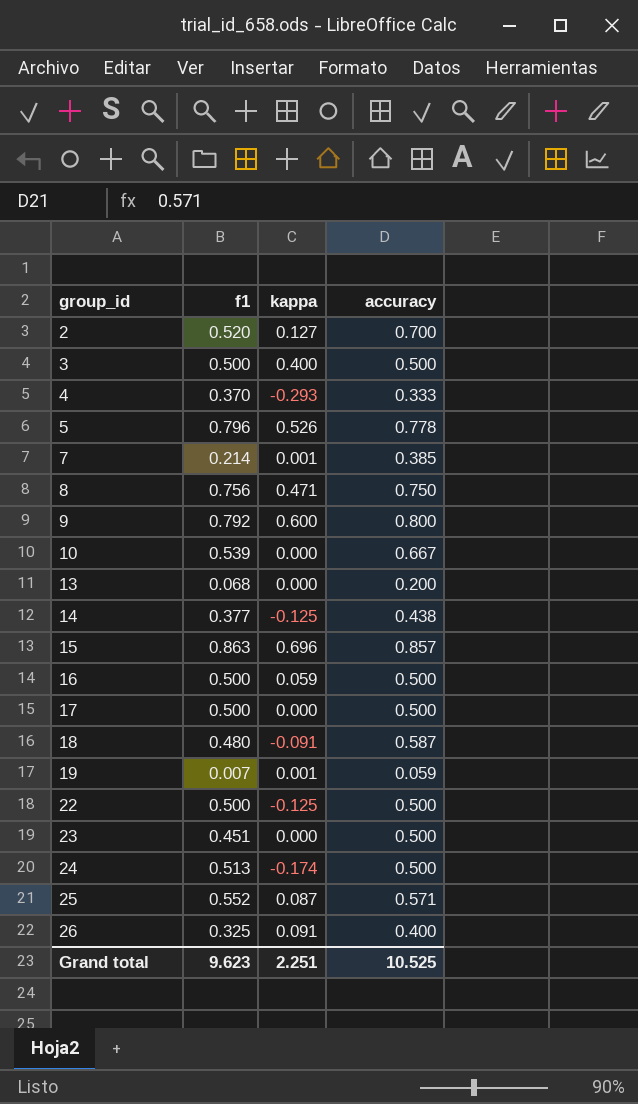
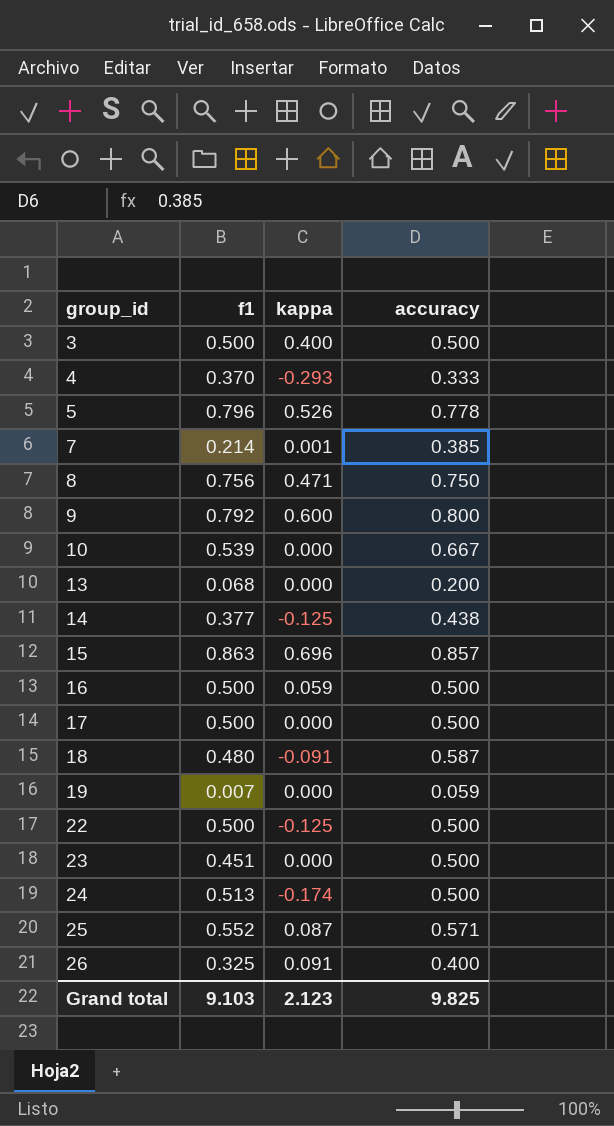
row 2: 0.520 | 0.127 | 0.700 -> none
19 | kappa: 0.001 -> 0.000
Grand total | f1: 9.623 -> 9.103
Grand total | kappa: 2.251 -> 2.123
Grand total | accuracy: 10.525 -> 9.825

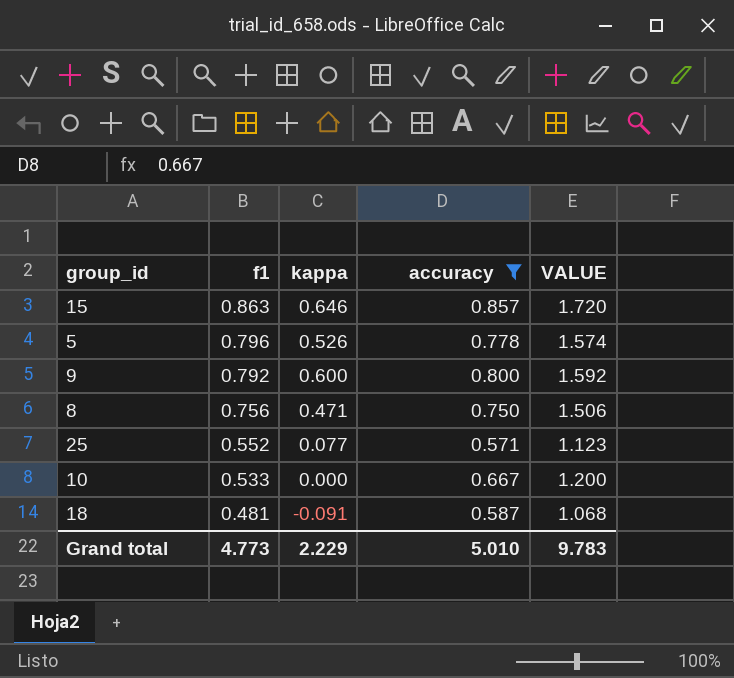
filter: none -> accuracy >= 0.571
row order: group_id ascending -> f1 descending
column VALUE | formula: none -> [f1] + [accuracy]
15 | kappa: 0.696 -> 0.646
25 | kappa: 0.087 -> 0.077
10 | f1: 0.539 -> 0.533
18 | f1: 0.480 -> 0.481
Grand total | f1: 9.103 -> 4.773
Grand total | kappa: 2.123 -> 2.229
Grand total | accuracy: 9.825 -> 5.010

